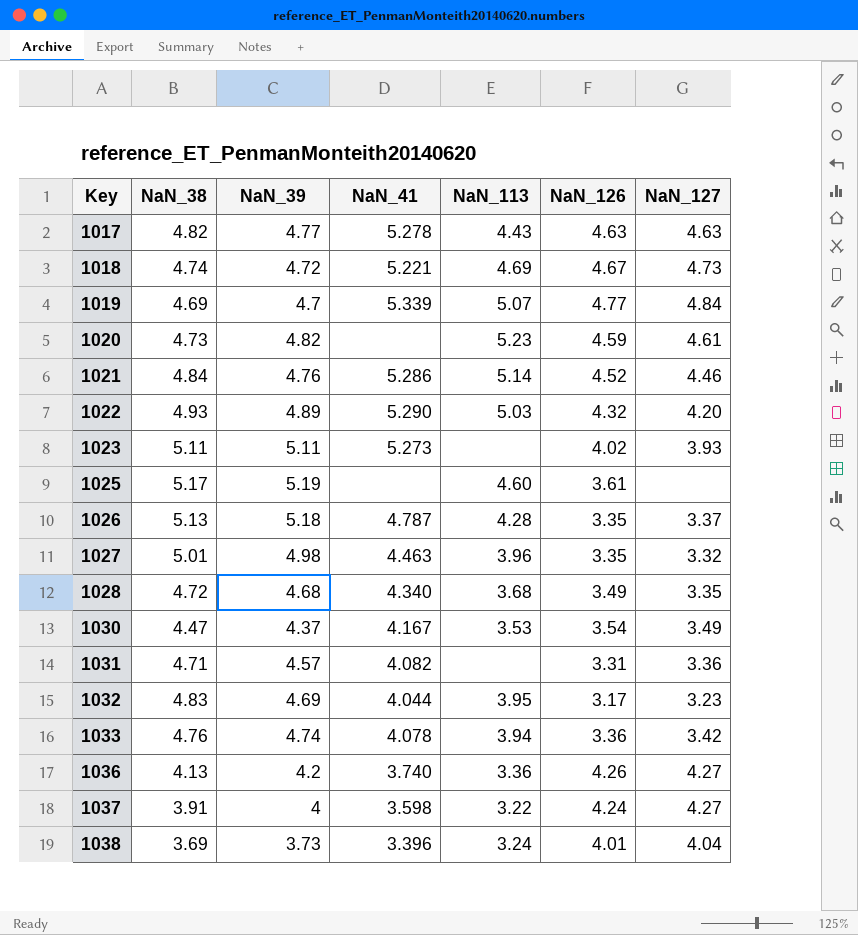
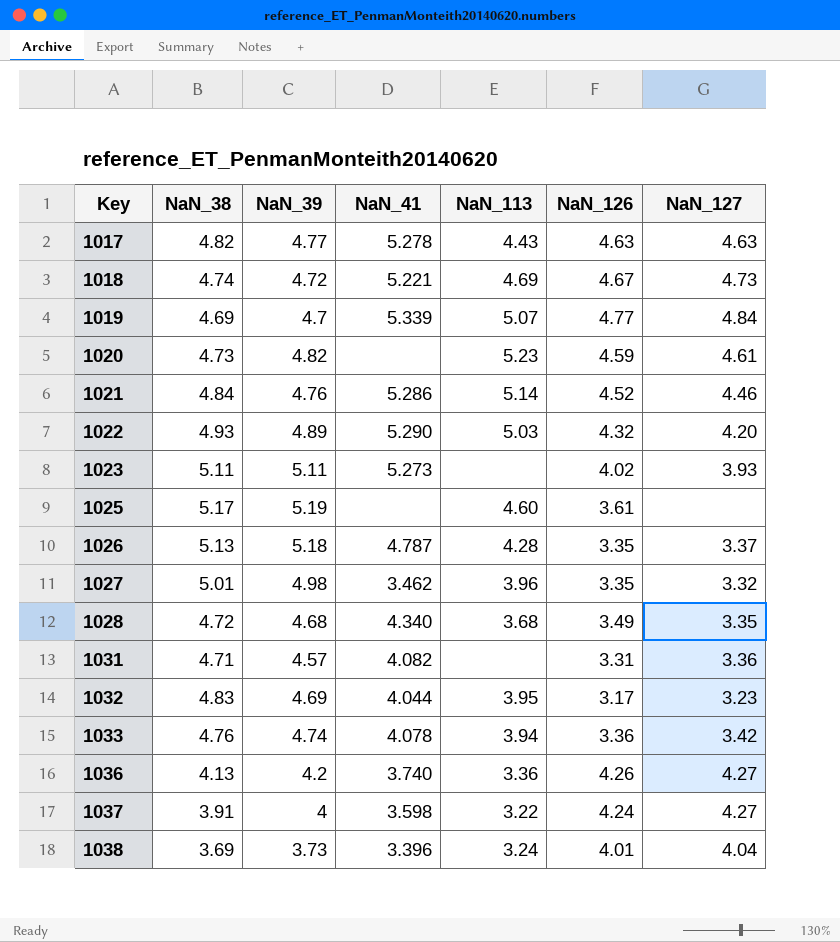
row 1030: 4.47 | 4.37 | 4.167 | 3.53 | 3.54 | 3.49 -> none
1027 | NaN_41: 4.463 -> 3.462

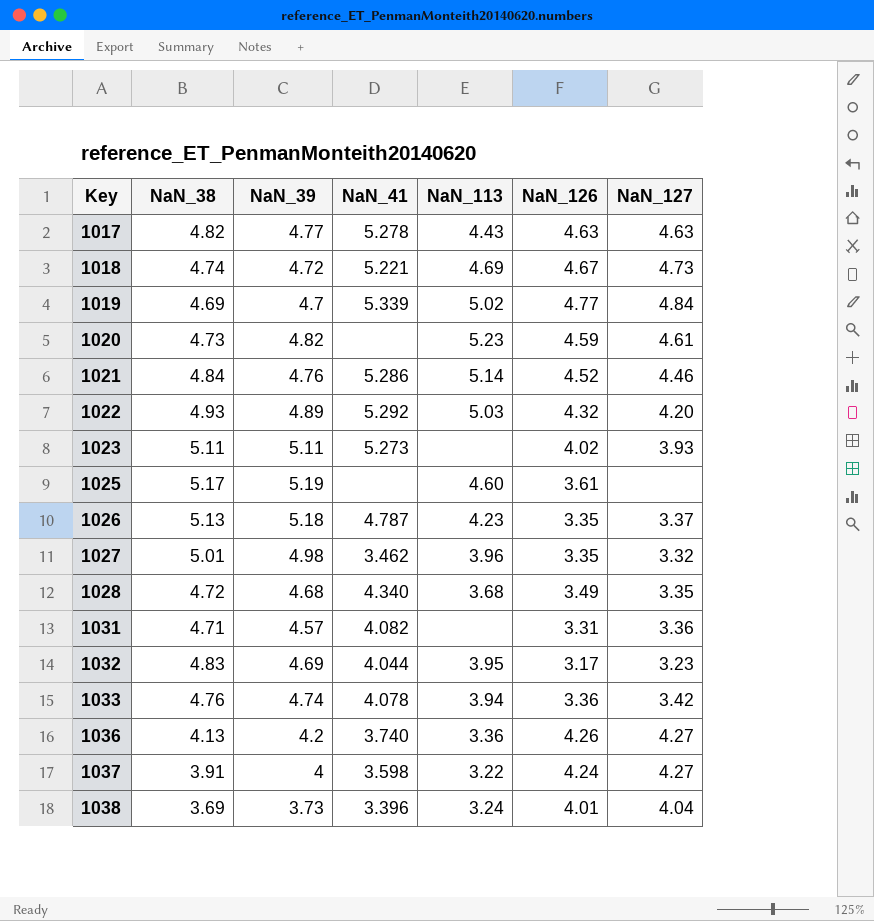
1019 | NaN_113: 5.07 -> 5.02
1022 | NaN_41: 5.290 -> 5.292
1026 | NaN_113: 4.28 -> 4.23

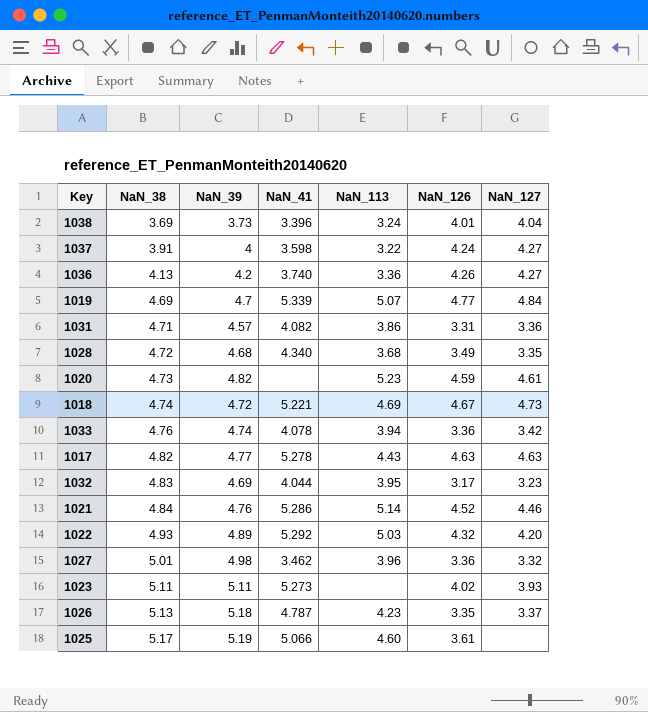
row order: Key ascending -> NaN_38 ascending
1019 | NaN_113: 5.02 -> 5.07
1031 | NaN_113: none -> 3.86
1027 | NaN_126: 3.35 -> 3.36
1025 | NaN_41: none -> 5.066

